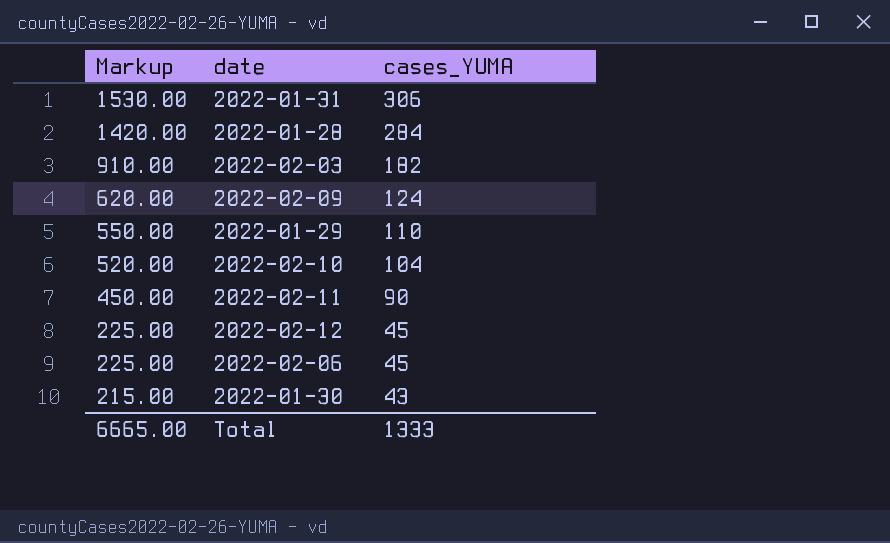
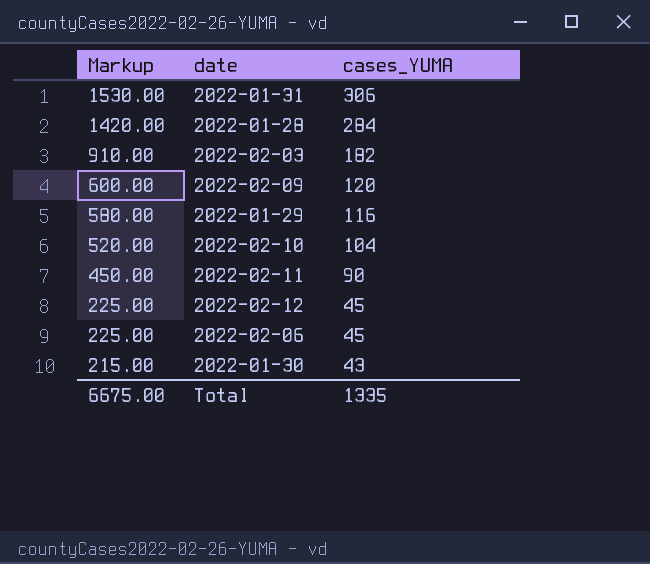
2022-02-09 | Markup: 620.00 -> 600.00
2022-02-09 | cases_YUMA: 124 -> 120
2022-01-29 | Markup: 550.00 -> 580.00
2022-01-29 | cases_YUMA: 110 -> 116
Total | Markup: 6665.00 -> 6675.00
Total | cases_YUMA: 1333 -> 1335

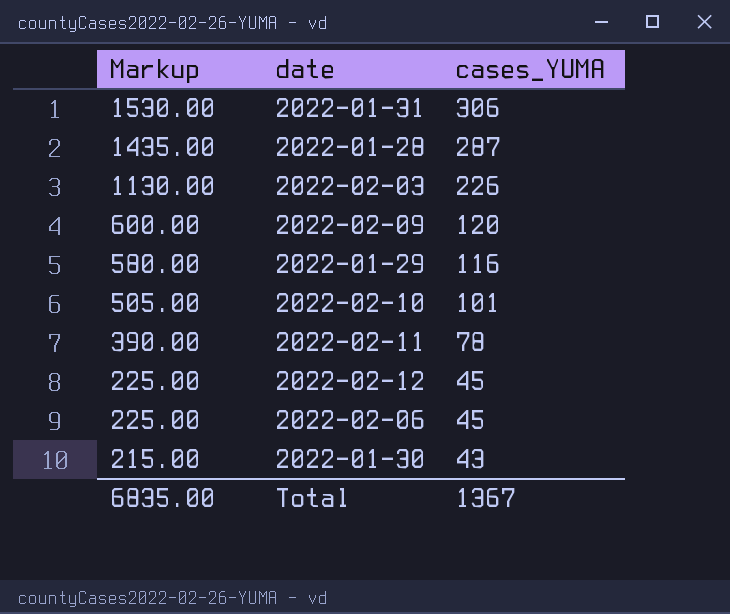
2022-01-28 | Markup: 1420.00 -> 1435.00
2022-01-28 | cases_YUMA: 284 -> 287
2022-02-03 | Markup: 910.00 -> 1130.00
2022-02-03 | cases_YUMA: 182 -> 226
2022-02-10 | Markup: 520.00 -> 505.00
2022-02-10 | cases_YUMA: 104 -> 101
2022-02-11 | Markup: 450.00 -> 390.00
2022-02-11 | cases_YUMA: 90 -> 78
Total | Markup: 6675.00 -> 6835.00
Total | cases_YUMA: 1335 -> 1367

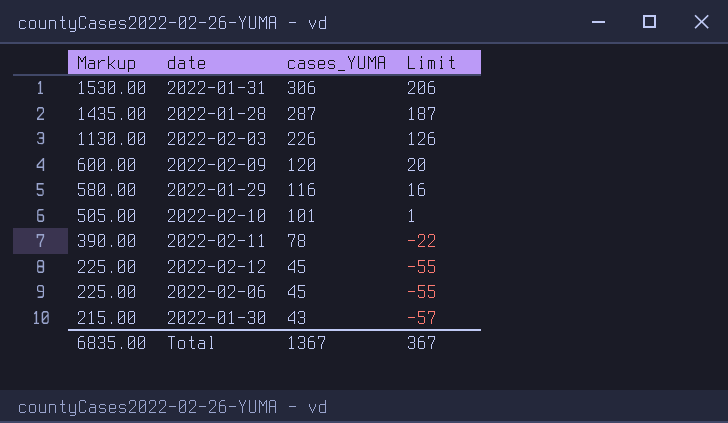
column Limit | formula: none -> [cases_YUMA] - 100

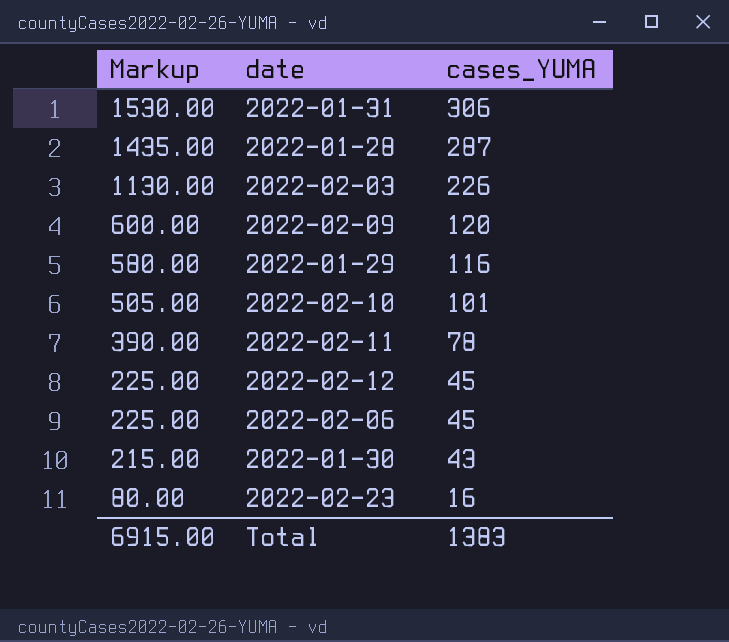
column Limit | formula: [cases_YUMA] - 100 -> none
row 2022-02-23: none -> 80.00 | 16
Total | Markup: 6835.00 -> 6915.00
Total | cases_YUMA: 1367 -> 1383

